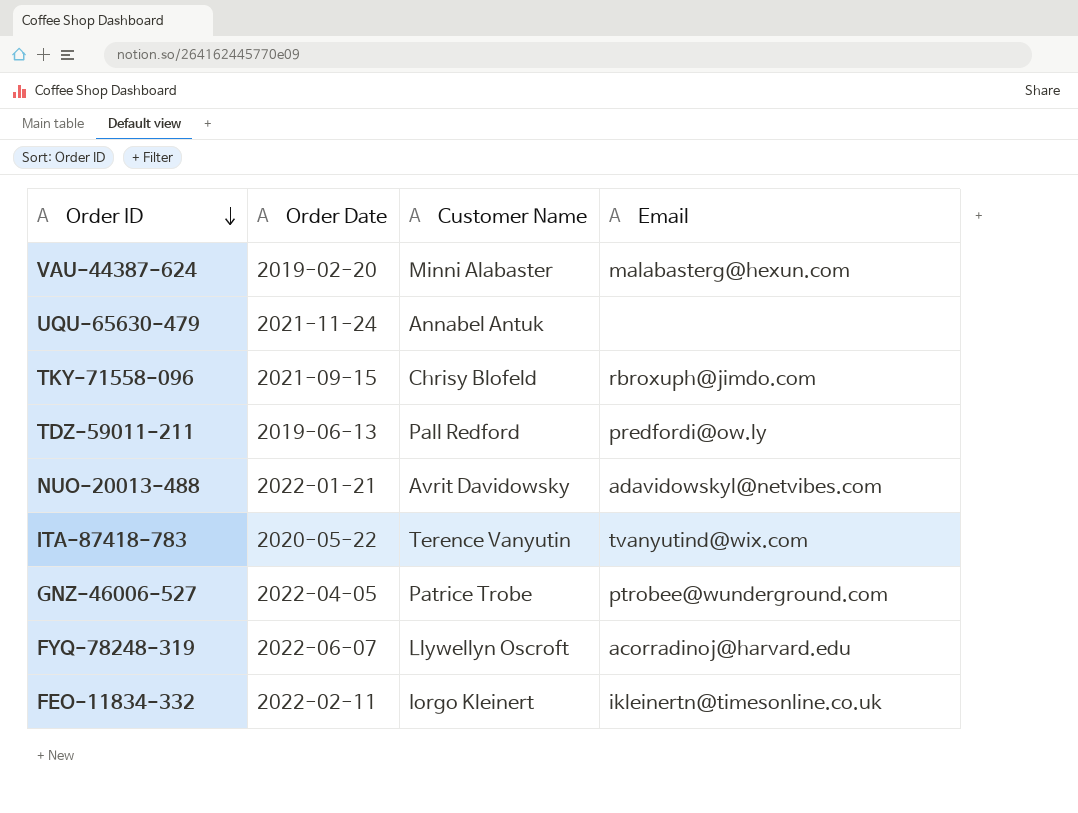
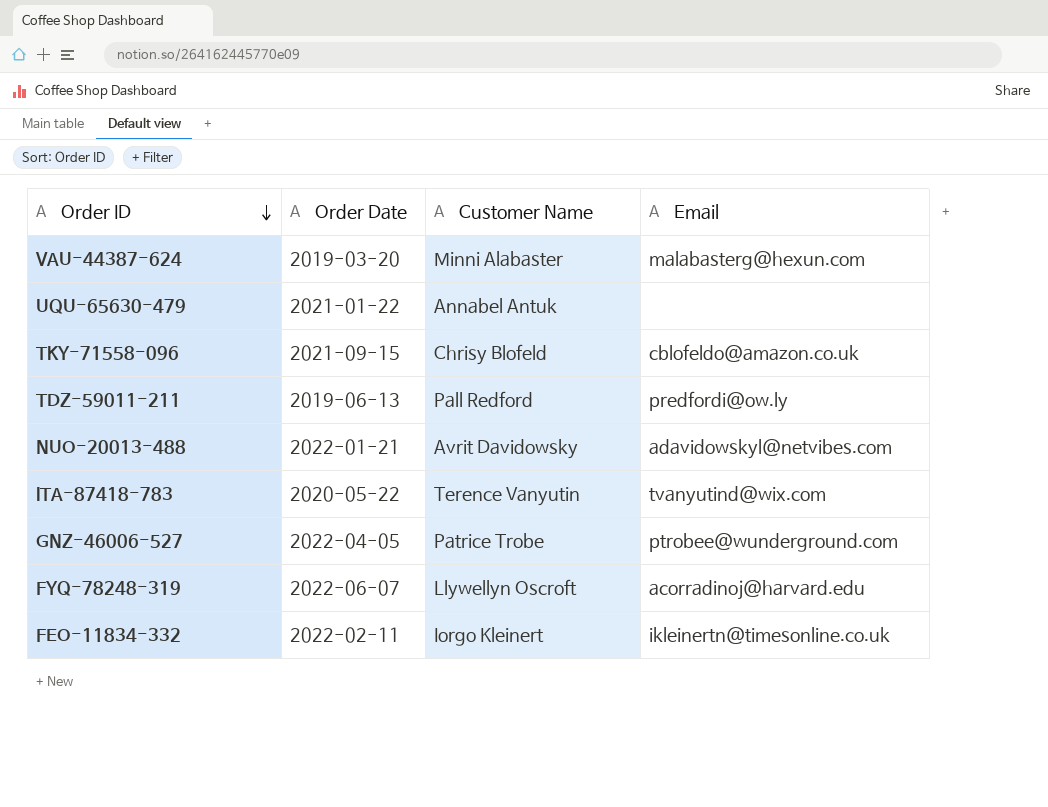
VAU-44387-624 | Order Date: 2019-02-20 -> 2019-03-20
UQU-65630-479 | Order Date: 2021-11-24 -> 2021-01-22
TKY-71558-096 | Email: rbroxuph@jimdo.com -> cblofeldo@amazon.co.uk

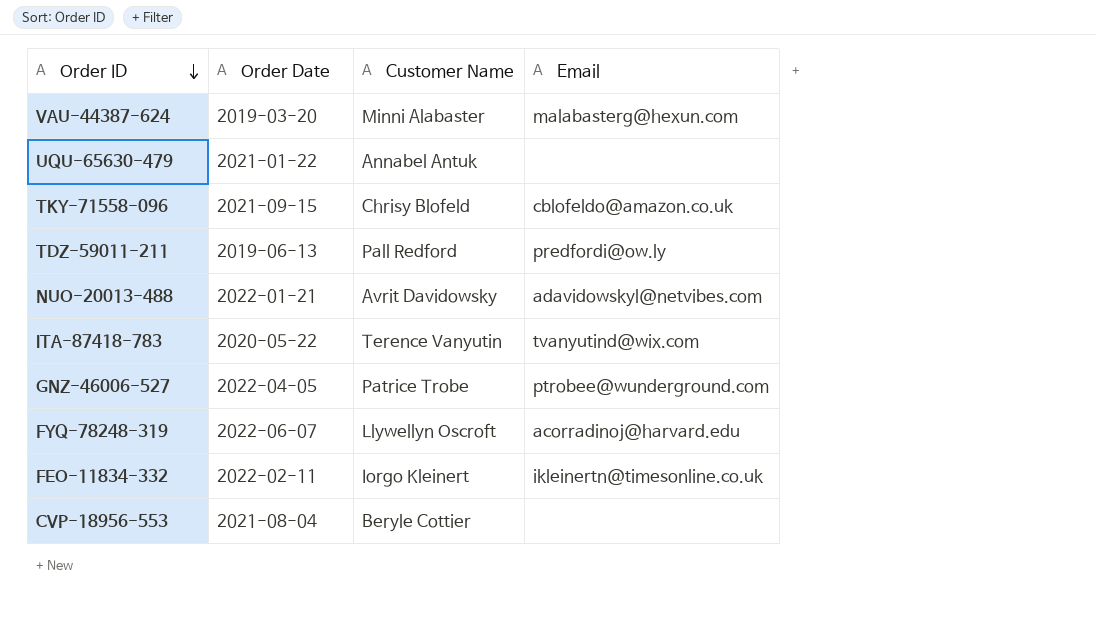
row CVP-18956-553: none -> 2021-08-04 | Beryle Cottier | none

